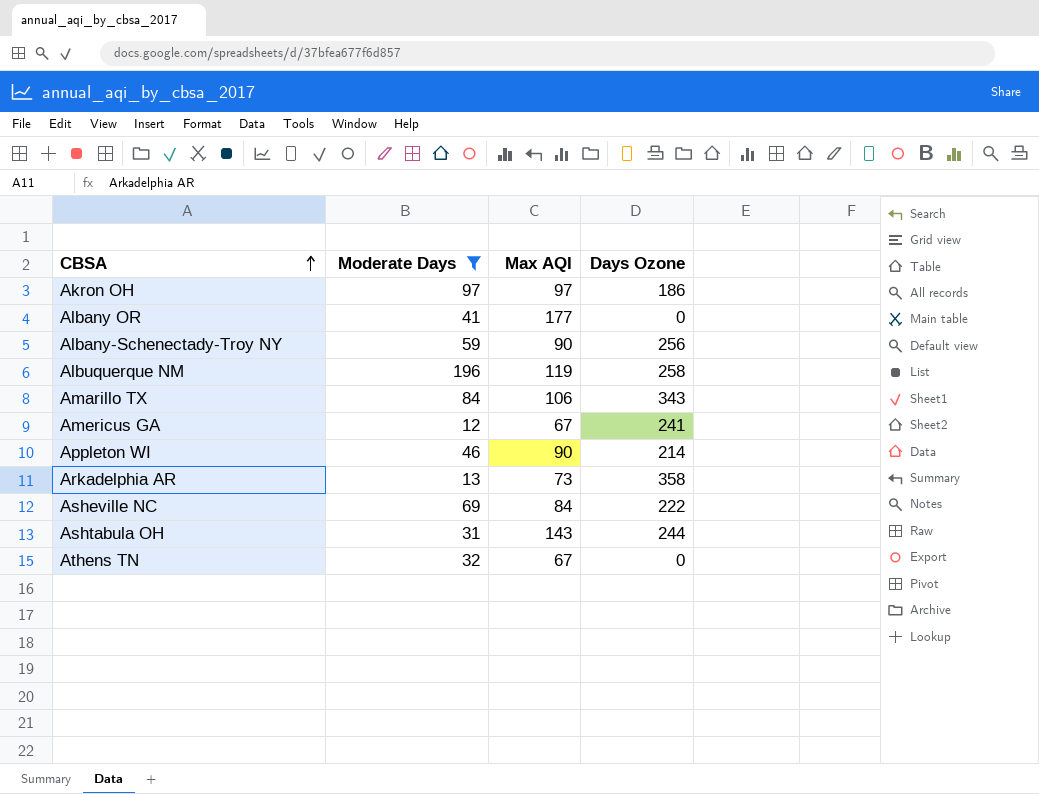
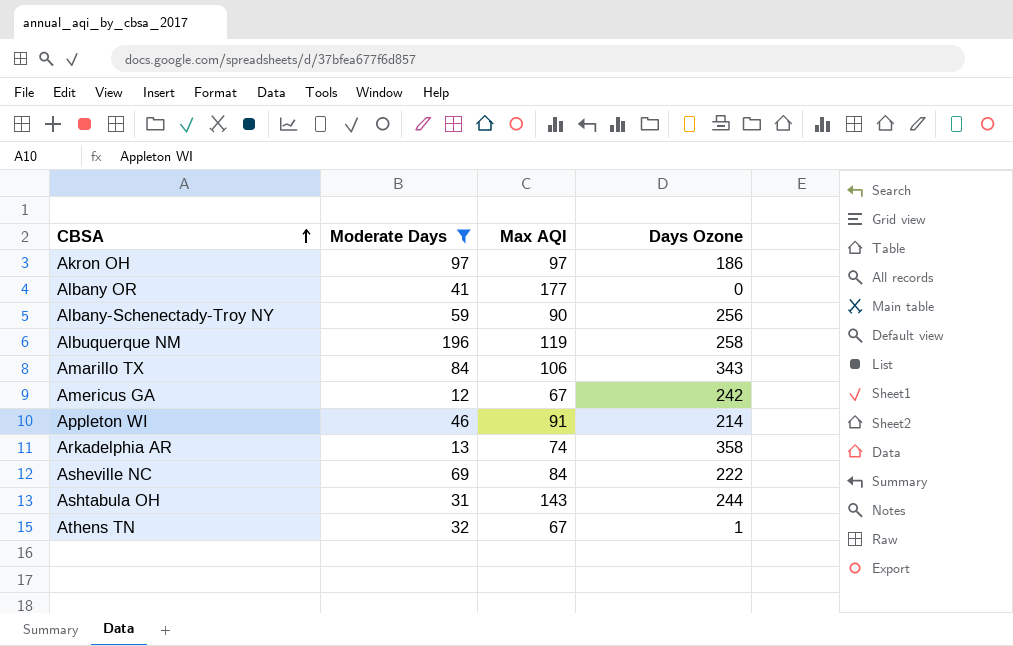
Americus GA | Days Ozone: 241 -> 242
Appleton WI | Max AQI: 90 -> 91
Arkadelphia AR | Max AQI: 73 -> 74
Athens TN | Days Ozone: 0 -> 1

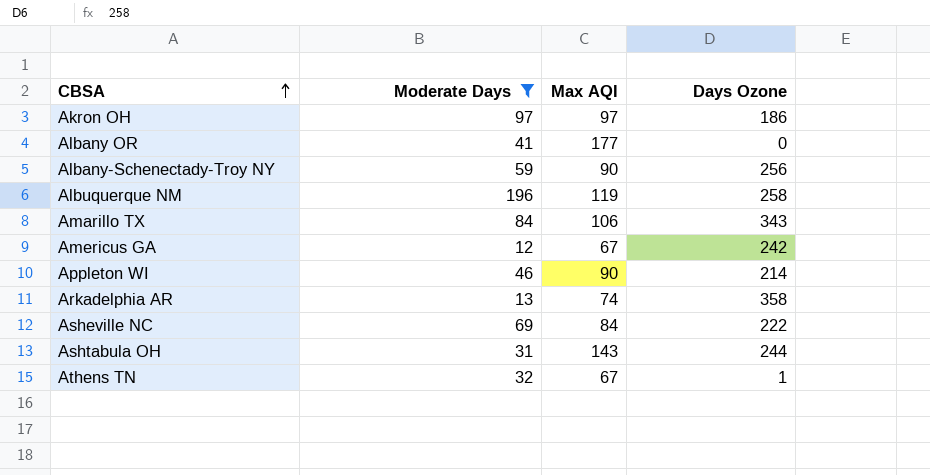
Appleton WI | Max AQI: 91 -> 90

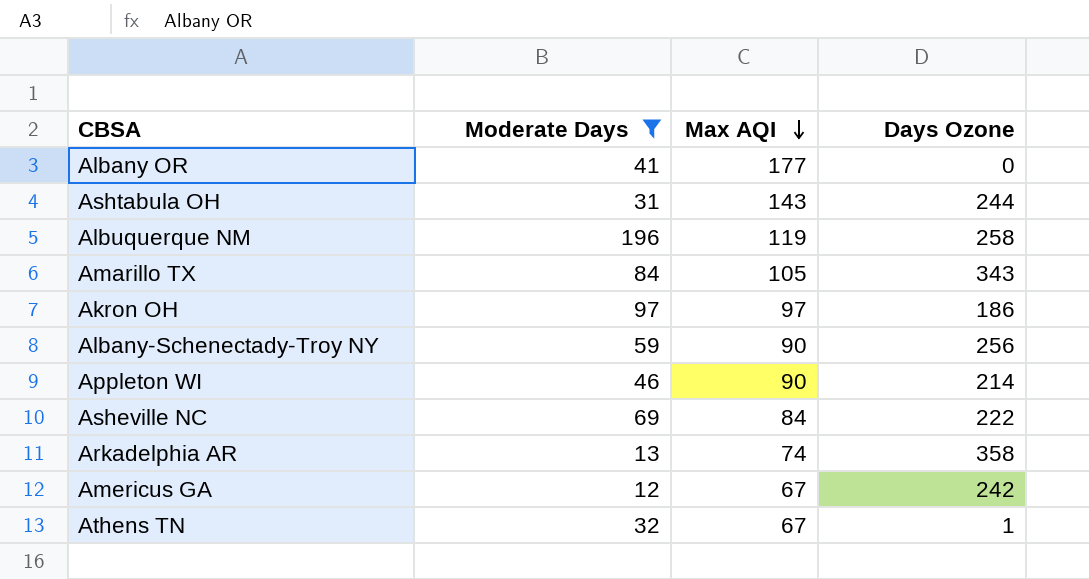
row order: CBSA ascending -> Max AQI descending
Amarillo TX | Max AQI: 106 -> 105

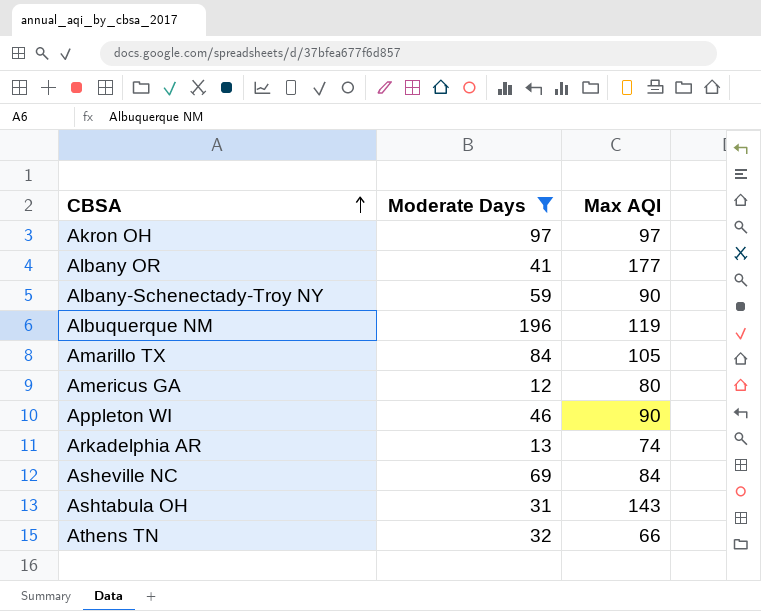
row order: Max AQI descending -> CBSA ascending
column Days Ozone | position: 4 -> none
Americus GA | Max AQI: 67 -> 80
Athens TN | Max AQI: 67 -> 66

